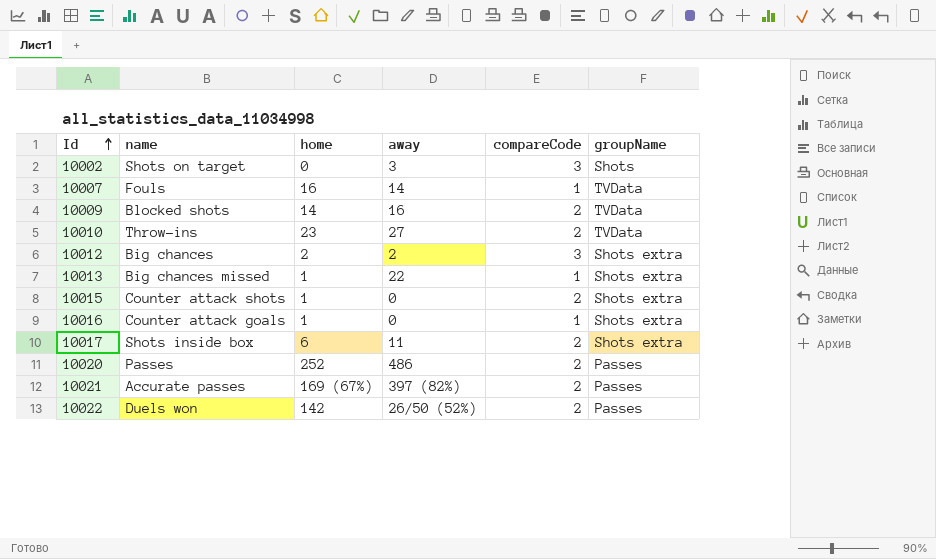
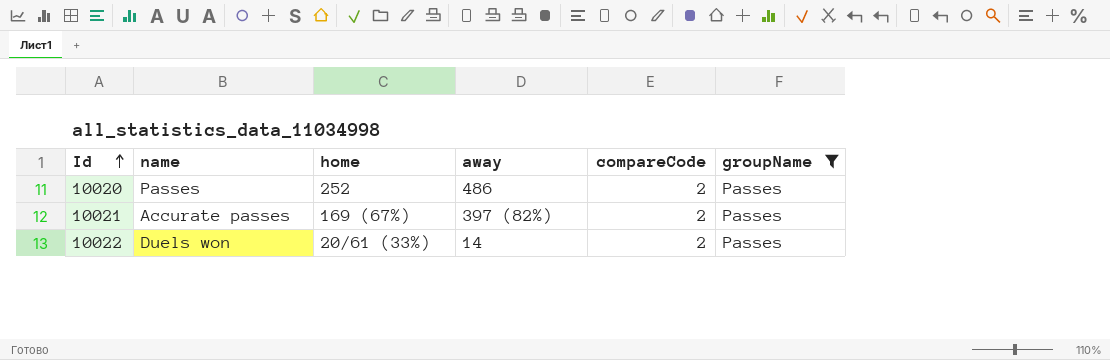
filter: none -> groupName = Passes
10022 | home: 142 -> 20/61 (33%)
10022 | away: 26/50 (52%) -> 14

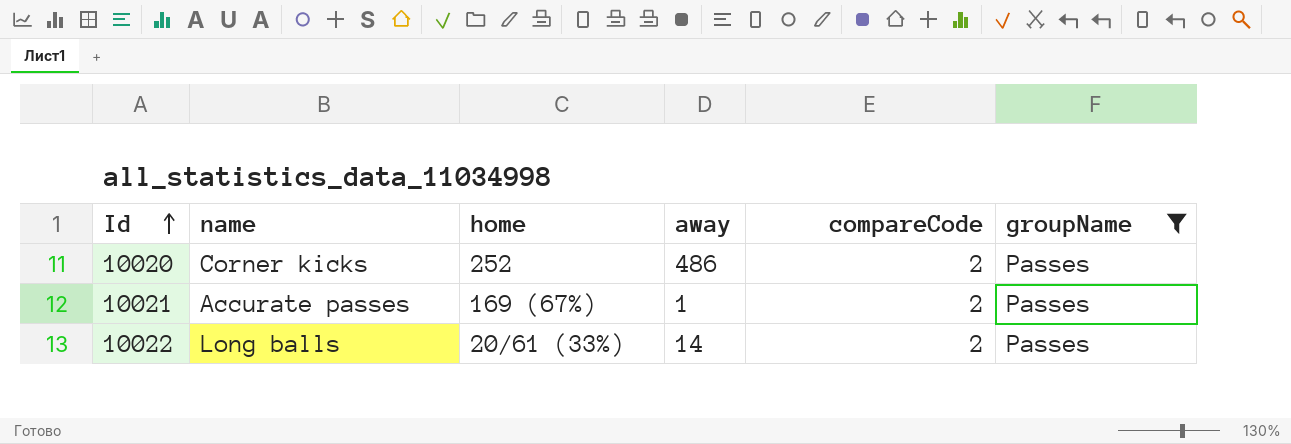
10020 | name: Passes -> Corner kicks
10021 | away: 397 (82%) -> 1
10022 | name: Duels won -> Long balls

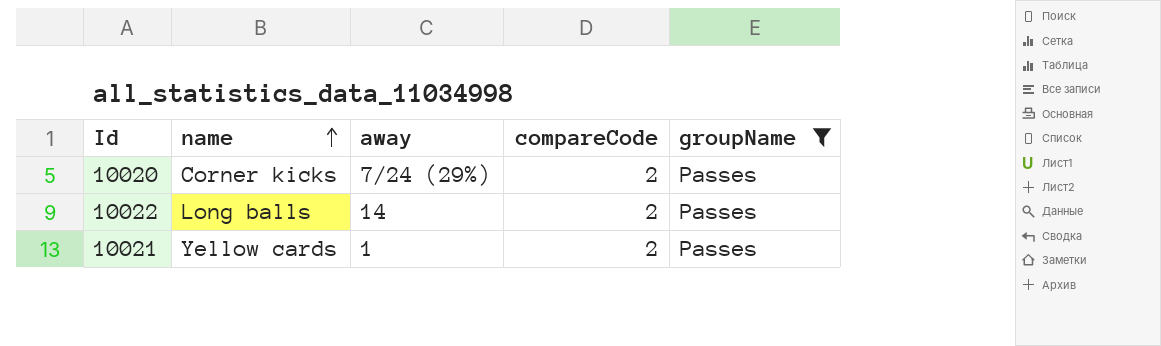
row order: Id ascending -> name ascending
column home | position: 3 -> none
10020 | away: 486 -> 7/24 (29%)
10021 | name: Accurate passes -> Yellow cards

